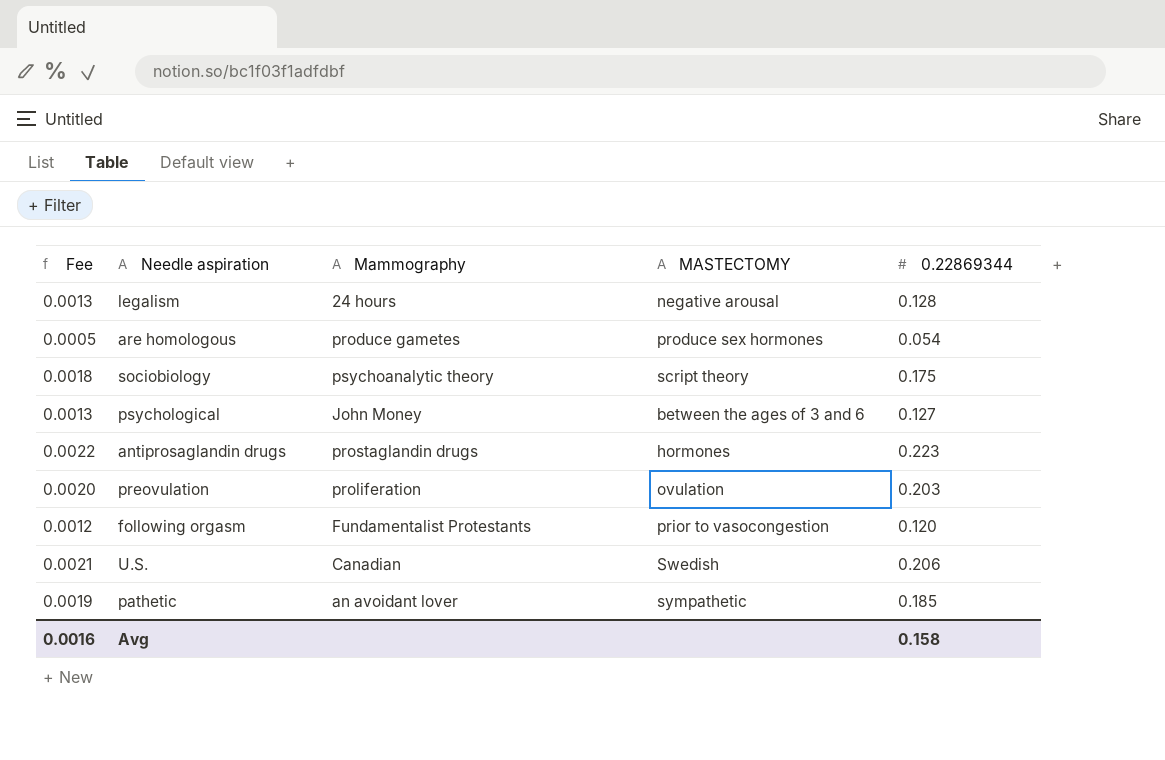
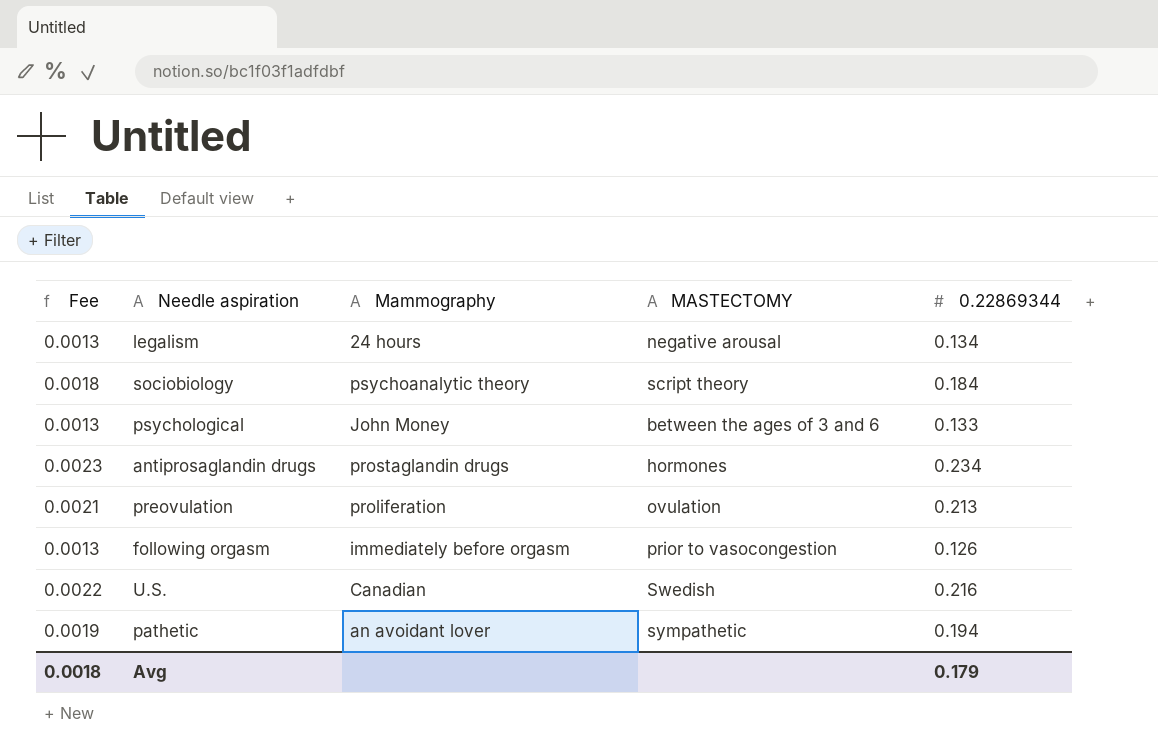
row are homologous: 0.0005 | produce gametes | produce sex hormones | 0.054 -> none
legalism | 0.22869344: 0.128 -> 0.134
sociobiology | 0.22869344: 0.175 -> 0.184
psychological | 0.22869344: 0.127 -> 0.133
antiprosaglandin drugs | Fee: 0.0022 -> 0.0023
antiprosaglandin drugs | 0.22869344: 0.223 -> 0.234
preovulation | Fee: 0.0020 -> 0.0021
preovulation | 0.22869344: 0.203 -> 0.213
following orgasm | Fee: 0.0012 -> 0.0013
following orgasm | Mammography: Fundamentalist Protestants -> immediately before orgasm
following orgasm | 0.22869344: 0.120 -> 0.126
U.S. | Fee: 0.0021 -> 0.0022
U.S. | 0.22869344: 0.206 -> 0.216
pathetic | 0.22869344: 0.185 -> 0.194
Avg | Fee: 0.0016 -> 0.0018
Avg | 0.22869344: 0.158 -> 0.179

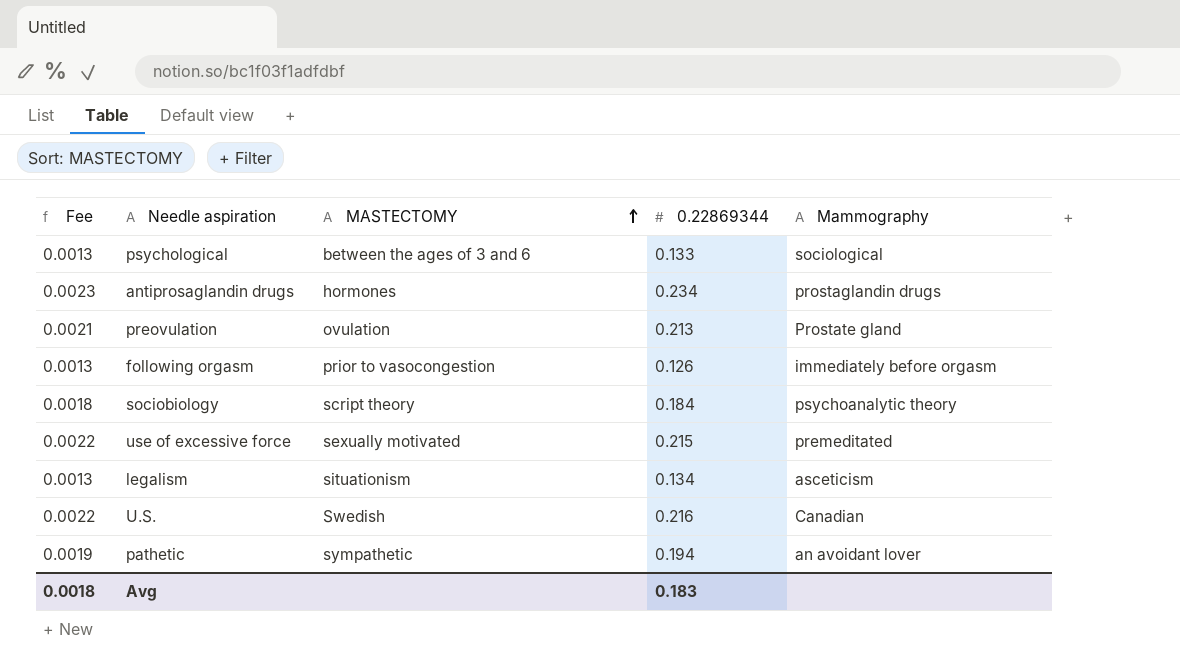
row order: none -> MASTECTOMY ascending
column Mammography | position: 3 -> 5
psychological | Mammography: John Money -> sociological
preovulation | Mammography: proliferation -> Prostate gland
row use of excessive force: none -> 0.0022 | sexually motivated | 0.215 | premeditated
legalism | MASTECTOMY: negative arousal -> situationism
legalism | Mammography: 24 hours -> asceticism
Avg | 0.22869344: 0.179 -> 0.183

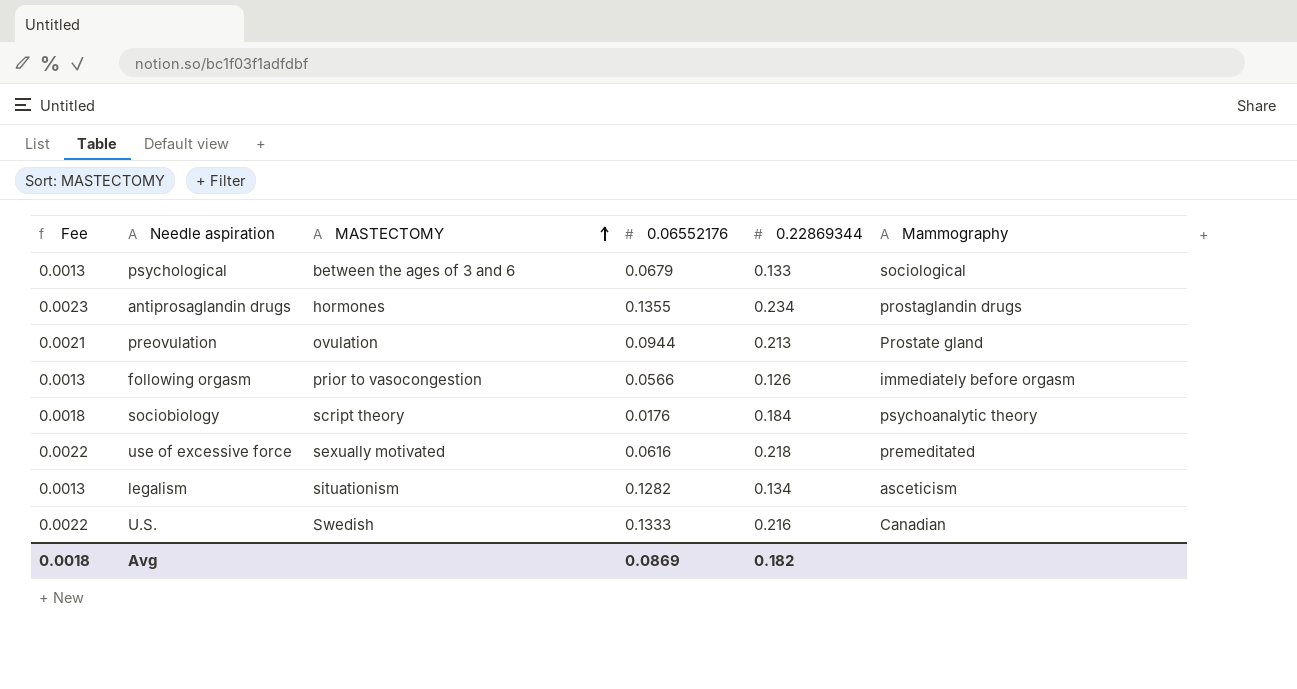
column 0.06552176 | position: none -> 4
row pathetic: 0.0019 | sympathetic | 0.194 | an avoidant lover -> none
use of excessive force | 0.22869344: 0.215 -> 0.218
Avg | 0.22869344: 0.183 -> 0.182

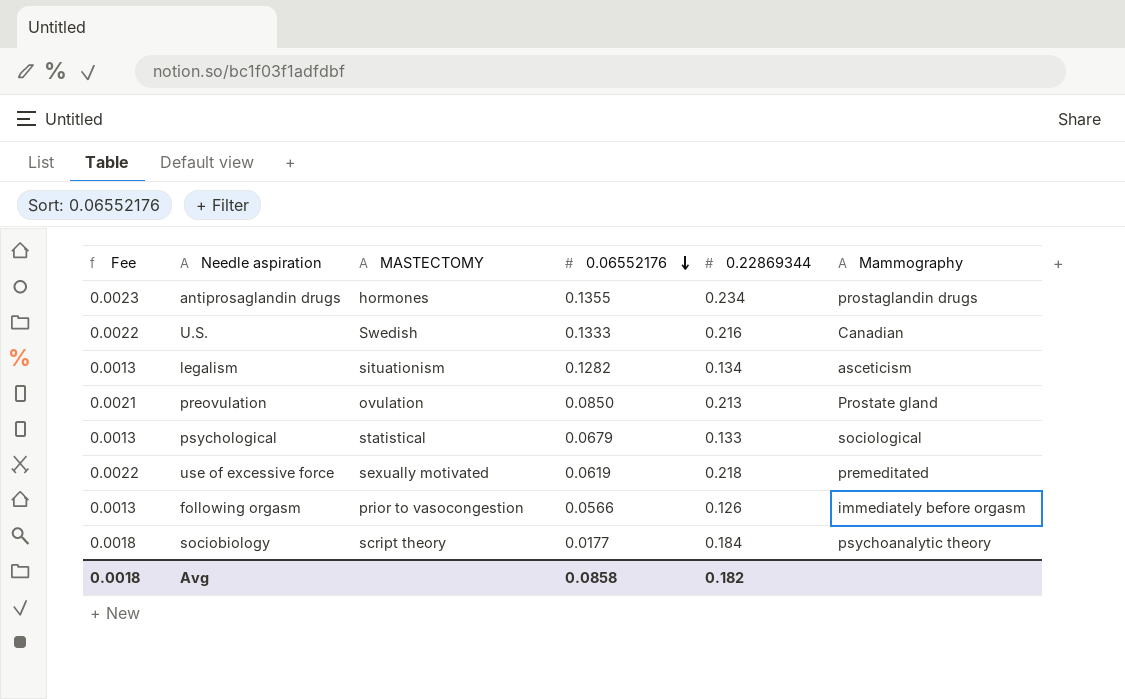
row order: MASTECTOMY ascending -> 0.06552176 descending
preovulation | 0.06552176: 0.0944 -> 0.0850
psychological | MASTECTOMY: between the ages of 3 and 6 -> statistical
use of excessive force | 0.06552176: 0.0616 -> 0.0619
sociobiology | 0.06552176: 0.0176 -> 0.0177
Avg | 0.06552176: 0.0869 -> 0.0858

